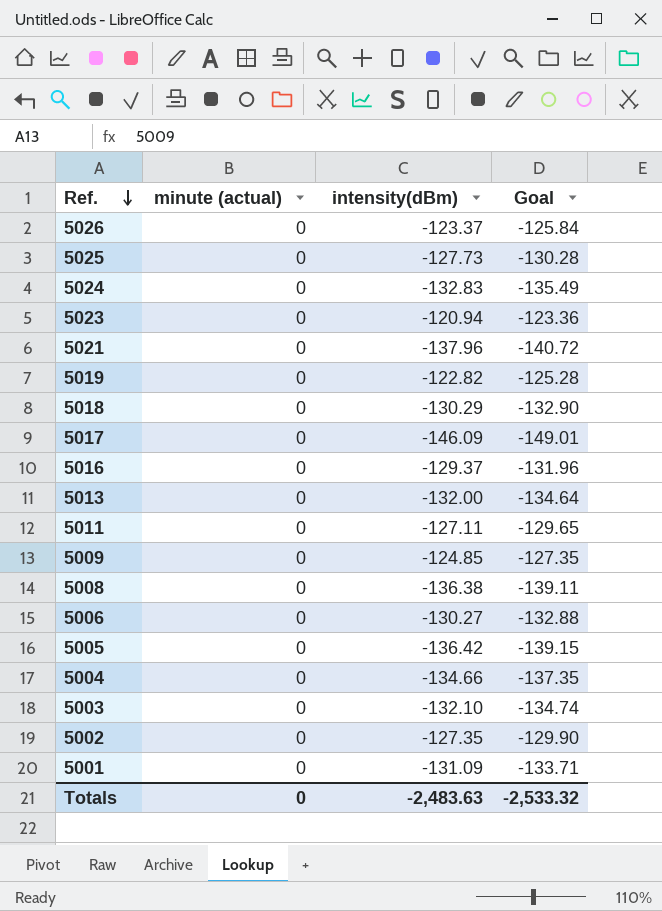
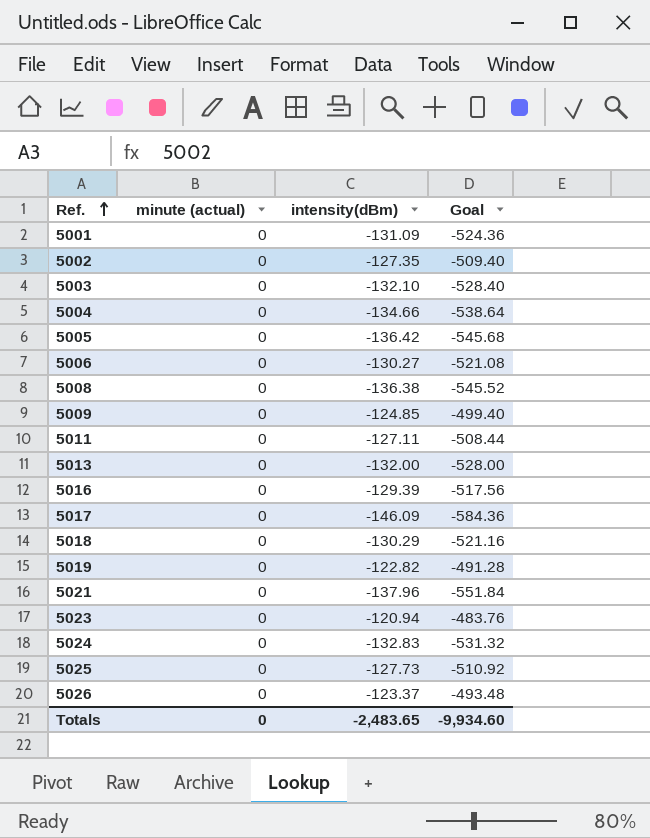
row order: Ref. descending -> Ref. ascending
column Goal | formula: [intensity(dBm)] * 1.02 -> [intensity(dBm)] * 4
5016 | intensity(dBm): -129.37 -> -129.39
Totals | intensity(dBm): -2,483.63 -> -2,483.65
Totals | Goal: -2,533.32 -> -9,934.60

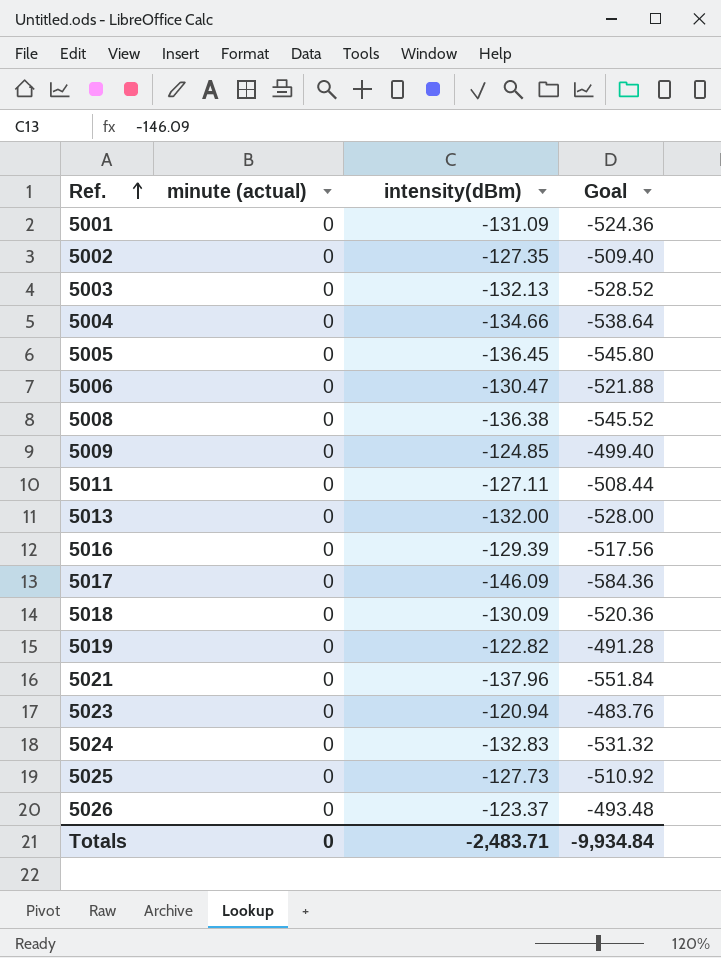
5003 | intensity(dBm): -132.10 -> -132.13
5003 | Goal: -528.40 -> -528.52
5005 | intensity(dBm): -136.42 -> -136.45
5005 | Goal: -545.68 -> -545.80
5006 | intensity(dBm): -130.27 -> -130.47
5006 | Goal: -521.08 -> -521.88
5018 | intensity(dBm): -130.29 -> -130.09
5018 | Goal: -521.16 -> -520.36
Totals | intensity(dBm): -2,483.65 -> -2,483.71
Totals | Goal: -9,934.60 -> -9,934.84

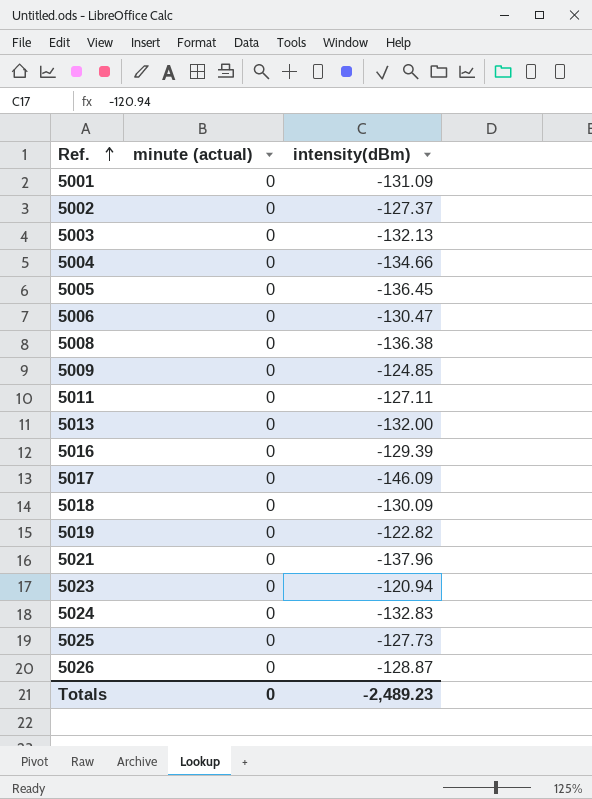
column Goal | formula: [intensity(dBm)] * 4 -> none
5002 | intensity(dBm): -127.35 -> -127.37
5026 | intensity(dBm): -123.37 -> -128.87
Totals | intensity(dBm): -2,483.71 -> -2,489.23

